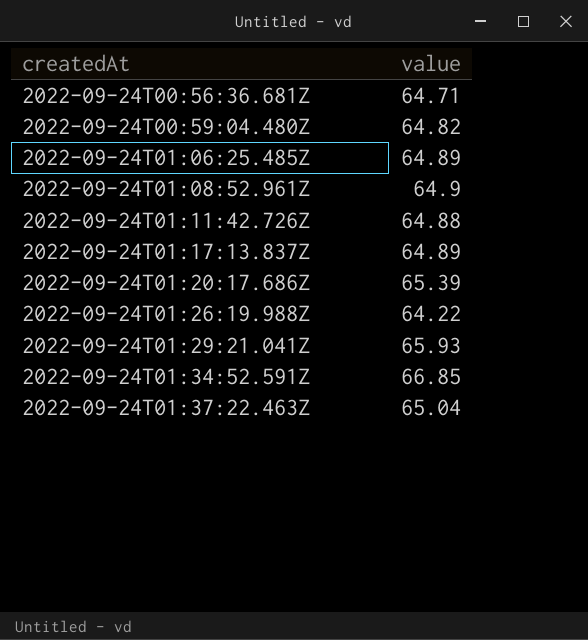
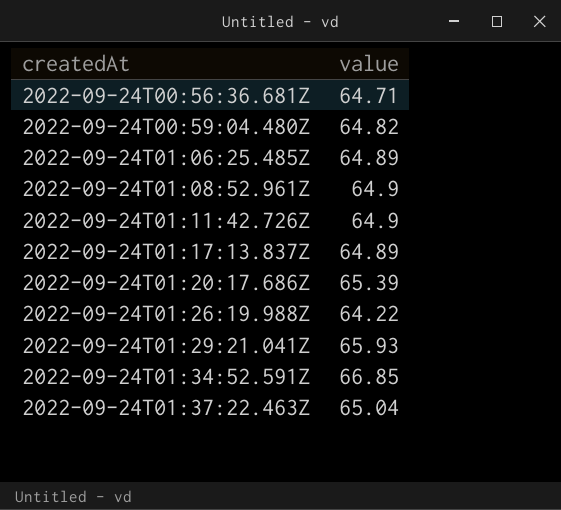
2022-09-24T01:11:42.726Z | value: 64.88 -> 64.9

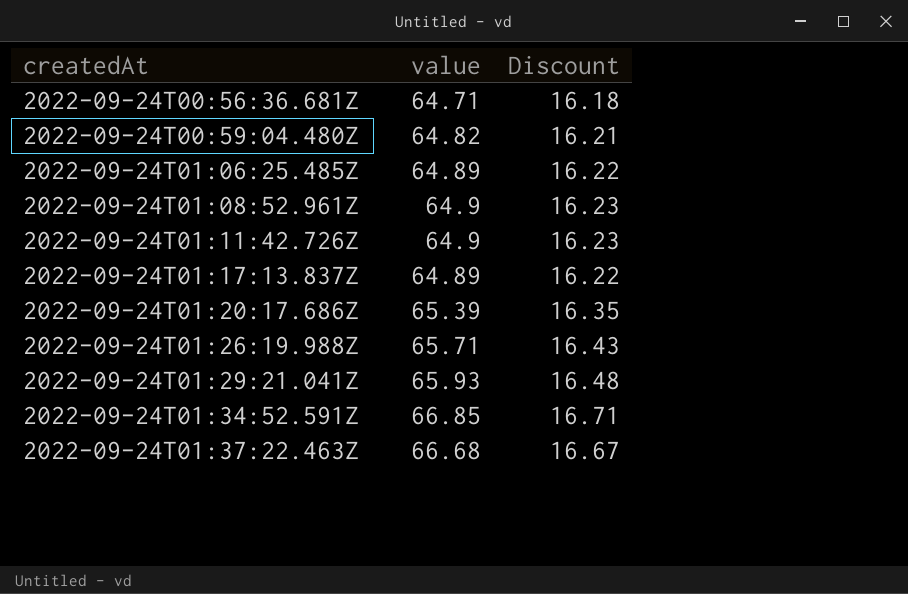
column Discount | formula: none -> [value] * 0.25
2022-09-24T01:26:19.988Z | value: 64.22 -> 65.71
2022-09-24T01:37:22.463Z | value: 65.04 -> 66.68

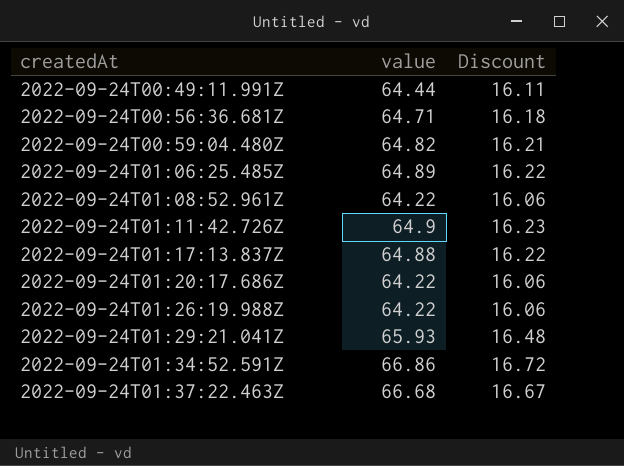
row 2022-09-24T00:49:11.991Z: none -> 64.44 | 16.11
2022-09-24T01:08:52.961Z | value: 64.9 -> 64.22
2022-09-24T01:08:52.961Z | Discount: 16.23 -> 16.06
2022-09-24T01:17:13.837Z | value: 64.89 -> 64.88
2022-09-24T01:20:17.686Z | value: 65.39 -> 64.22
2022-09-24T01:20:17.686Z | Discount: 16.35 -> 16.06
2022-09-24T01:26:19.988Z | value: 65.71 -> 64.22
2022-09-24T01:26:19.988Z | Discount: 16.43 -> 16.06
2022-09-24T01:34:52.591Z | value: 66.85 -> 66.86
2022-09-24T01:34:52.591Z | Discount: 16.71 -> 16.72

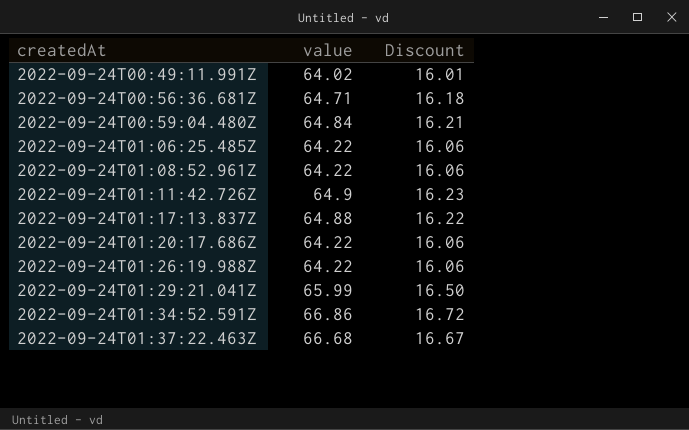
2022-09-24T00:49:11.991Z | value: 64.44 -> 64.02
2022-09-24T00:49:11.991Z | Discount: 16.11 -> 16.01
2022-09-24T00:59:04.480Z | value: 64.82 -> 64.84
2022-09-24T01:06:25.485Z | value: 64.89 -> 64.22
2022-09-24T01:06:25.485Z | Discount: 16.22 -> 16.06
2022-09-24T01:29:21.041Z | value: 65.93 -> 65.99
2022-09-24T01:29:21.041Z | Discount: 16.48 -> 16.50

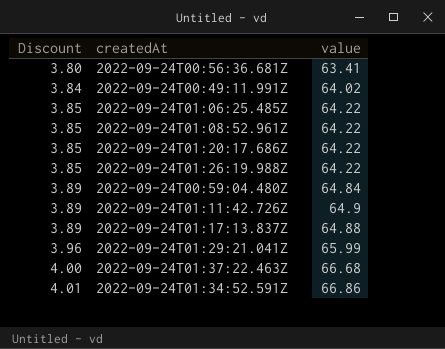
row order: createdAt ascending -> Discount ascending
column Discount | formula: [value] * 0.25 -> [value] * 0.06
column Discount | position: 3 -> 1
2022-09-24T00:56:36.681Z | value: 64.71 -> 63.41

